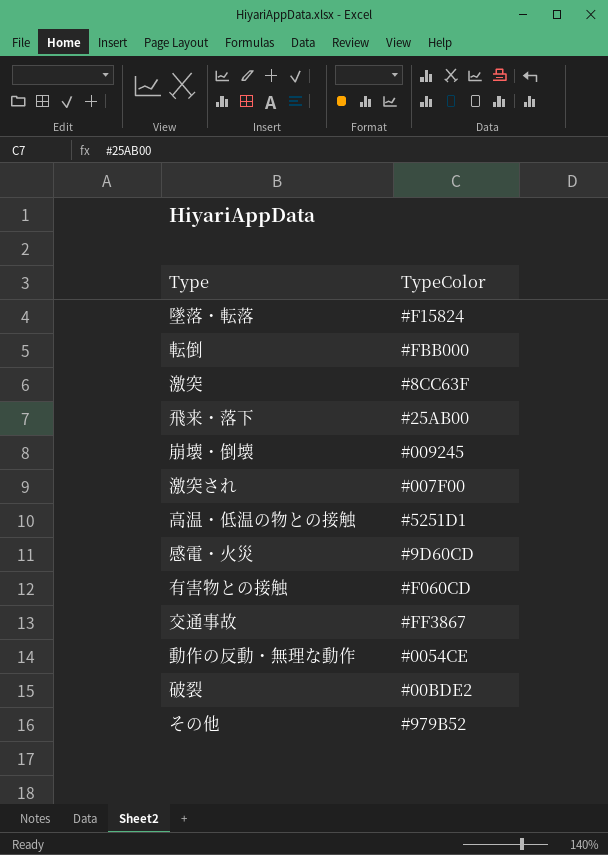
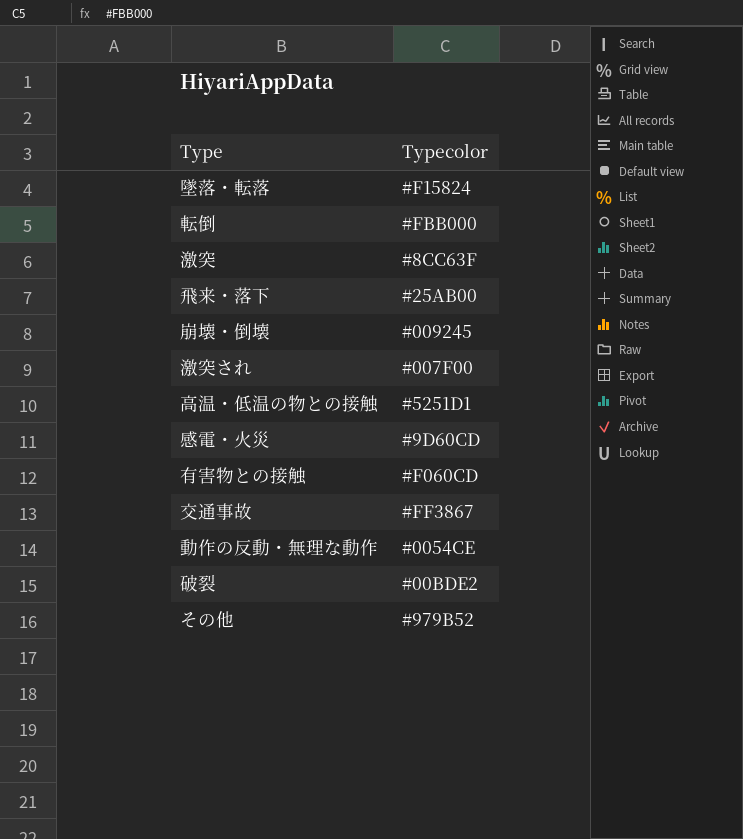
column name: TypeColor -> Typecolor

